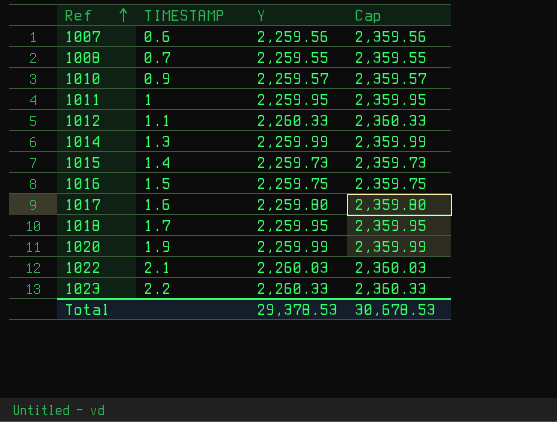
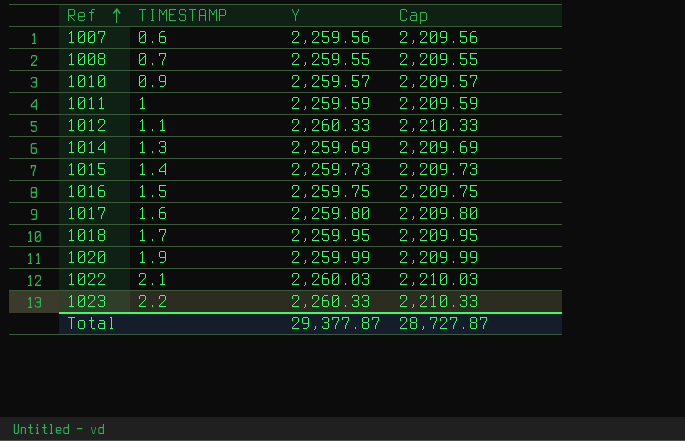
column Cap | formula: [Y] + 100 -> [Y] - 50
1011 | Y: 2,259.95 -> 2,259.59
1014 | Y: 2,259.99 -> 2,259.69
Total | Y: 29,378.53 -> 29,377.87
Total | Cap: 30,678.53 -> 28,727.87

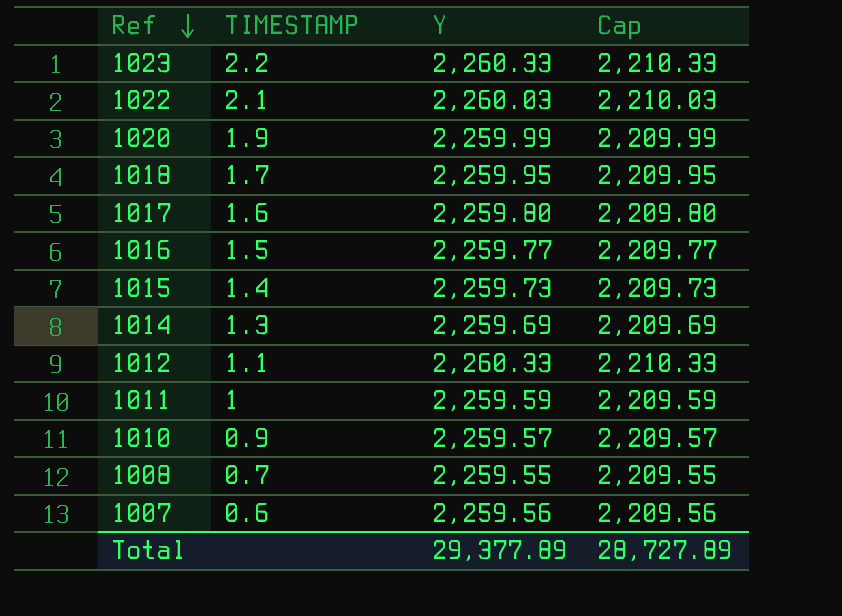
row order: Ref ascending -> Ref descending
1016 | Y: 2,259.75 -> 2,259.77
1016 | Cap: 2,209.75 -> 2,209.77
Total | Y: 29,377.87 -> 29,377.89
Total | Cap: 28,727.87 -> 28,727.89

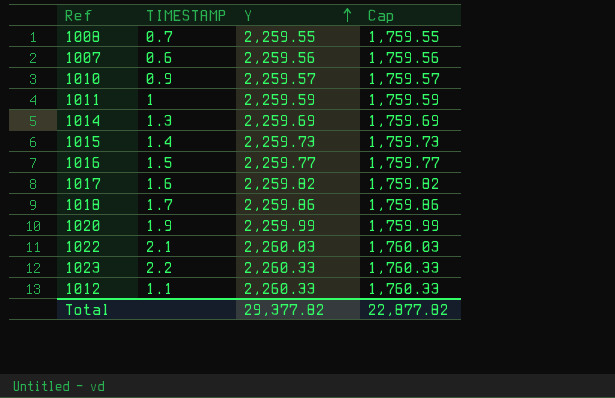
row order: Ref descending -> Y ascending
column Cap | formula: [Y] - 50 -> [Y] - 500
1017 | Y: 2,259.80 -> 2,259.82
1018 | Y: 2,259.95 -> 2,259.86
Total | Y: 29,377.89 -> 29,377.82
Total | Cap: 28,727.89 -> 22,877.82

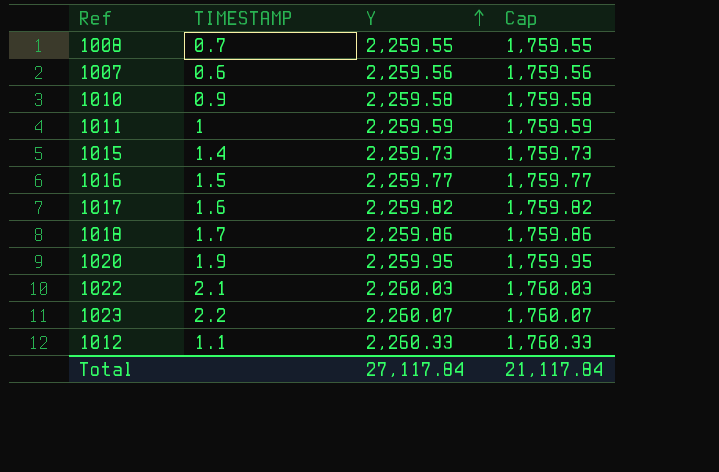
row 1014: 1.3 | 2,259.69 | 1,759.69 -> none
1010 | Y: 2,259.57 -> 2,259.58
1010 | Cap: 1,759.57 -> 1,759.58
1020 | Y: 2,259.99 -> 2,259.95
1020 | Cap: 1,759.99 -> 1,759.95
1023 | Y: 2,260.33 -> 2,260.07
1023 | Cap: 1,760.33 -> 1,760.07
Total | Y: 29,377.82 -> 27,117.84
Total | Cap: 22,877.82 -> 21,117.84

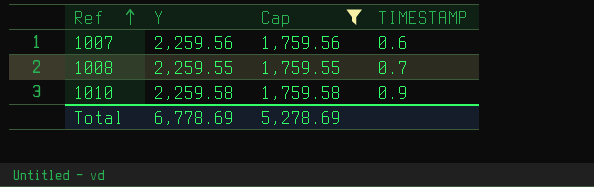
filter: none -> Cap <= 1,759.58
row order: Y ascending -> Ref ascending
column TIMESTAMP | position: 2 -> 4
Total | Y: 27,117.84 -> 6,778.69
Total | Cap: 21,117.84 -> 5,278.69

